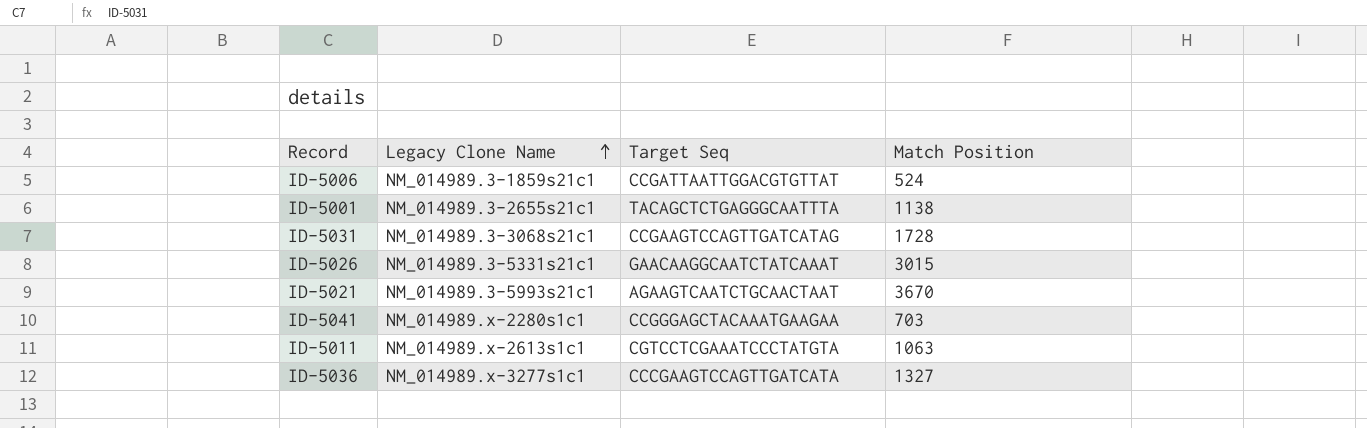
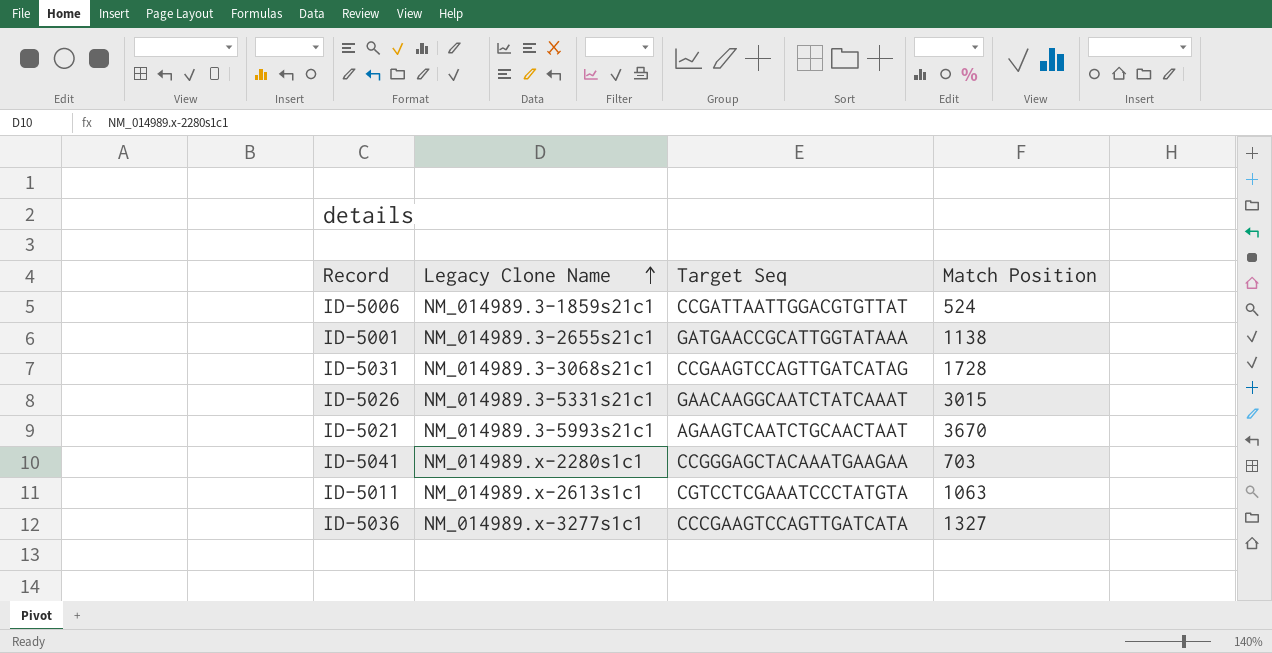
ID-5001 | Target Seq: TACAGCTCTGAGGGCAATTTA -> GATGAACCGCATTGGTATAAA

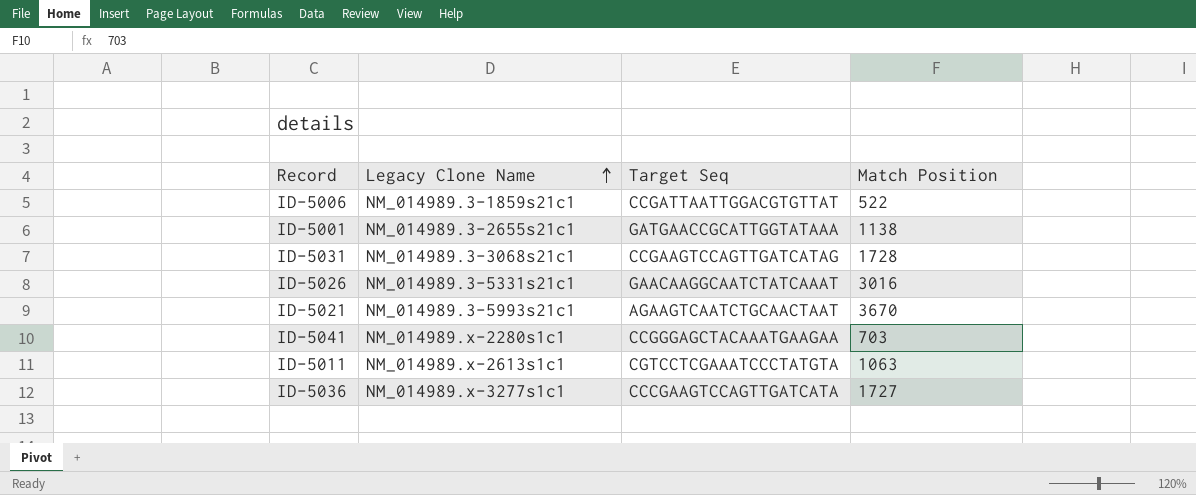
ID-5006 | Match Position: 524 -> 522
ID-5026 | Match Position: 3015 -> 3016
ID-5036 | Match Position: 1327 -> 1727

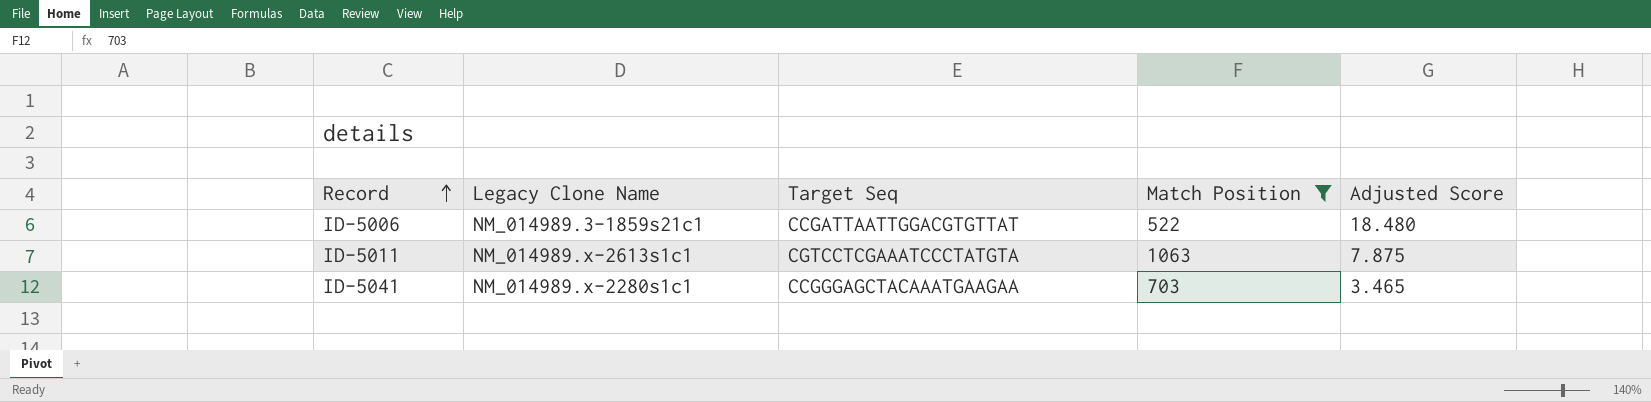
filter: none -> Match Position <= 1063
row order: Legacy Clone Name ascending -> Record ascending
column Adjusted Score | position: none -> 5

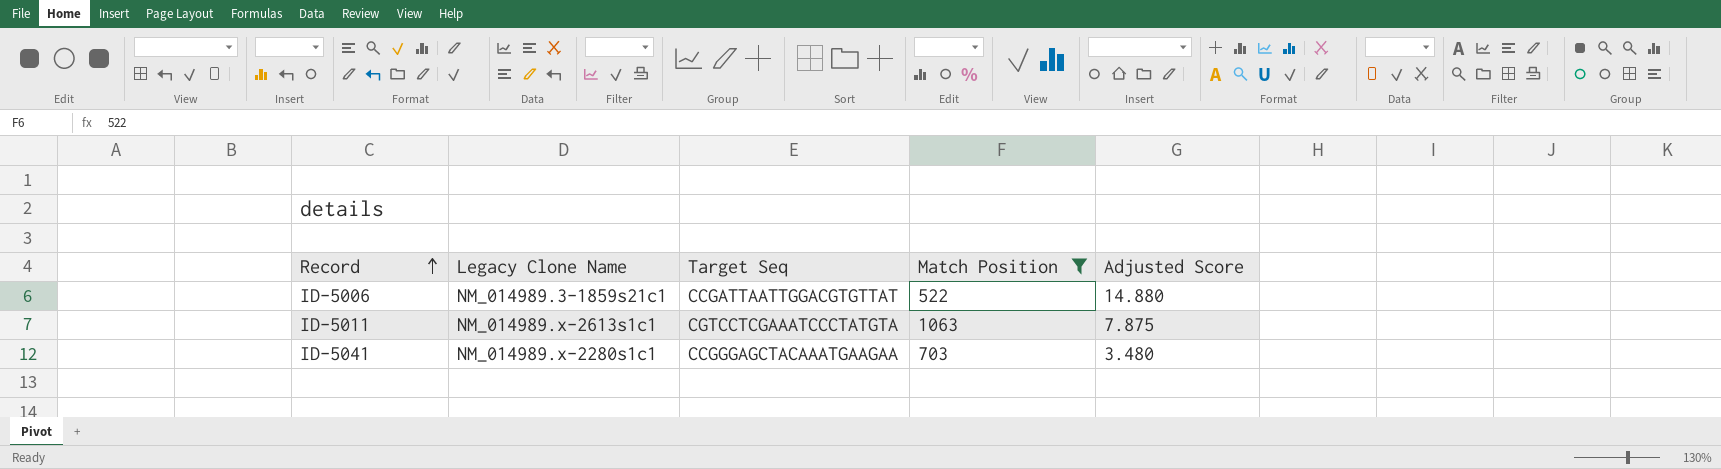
ID-5006 | Adjusted Score: 18.480 -> 14.880
ID-5041 | Adjusted Score: 3.465 -> 3.480

